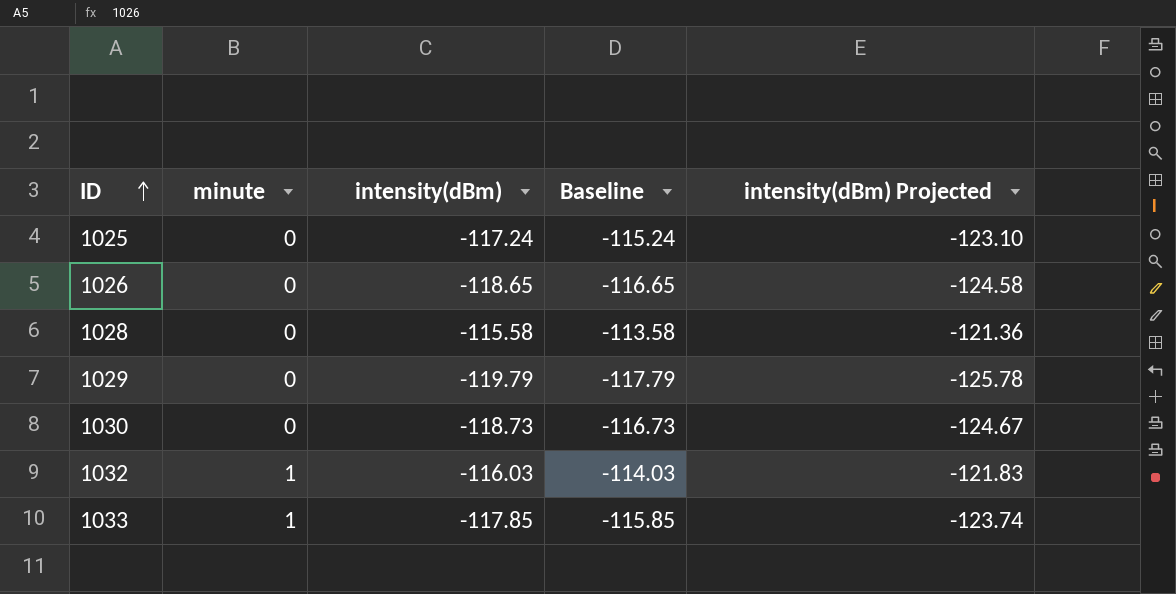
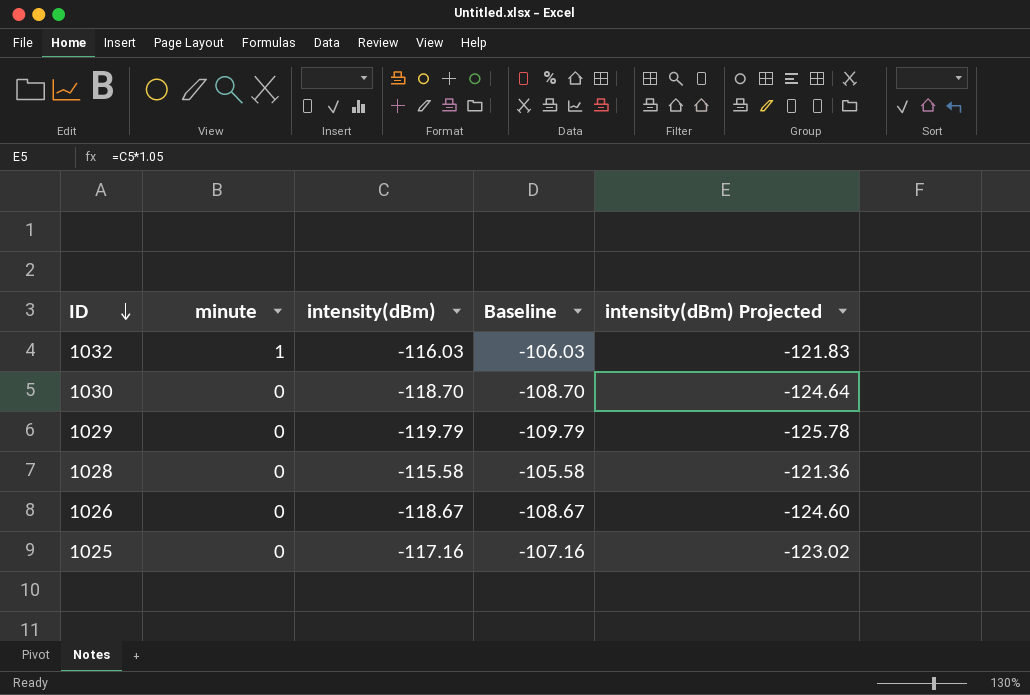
row order: ID ascending -> ID descending
column Baseline | formula: [intensity(dBm)] + 2 -> [intensity(dBm)] + 10
row 1033: 1 | -117.85 | -115.85 | -123.74 -> none
1030 | intensity(dBm): -118.73 -> -118.70
1030 | intensity(dBm) Projected: -124.67 -> -124.64
1026 | intensity(dBm): -118.65 -> -118.67
1026 | intensity(dBm) Projected: -124.58 -> -124.60
1025 | intensity(dBm): -117.24 -> -117.16
1025 | intensity(dBm) Projected: -123.10 -> -123.02

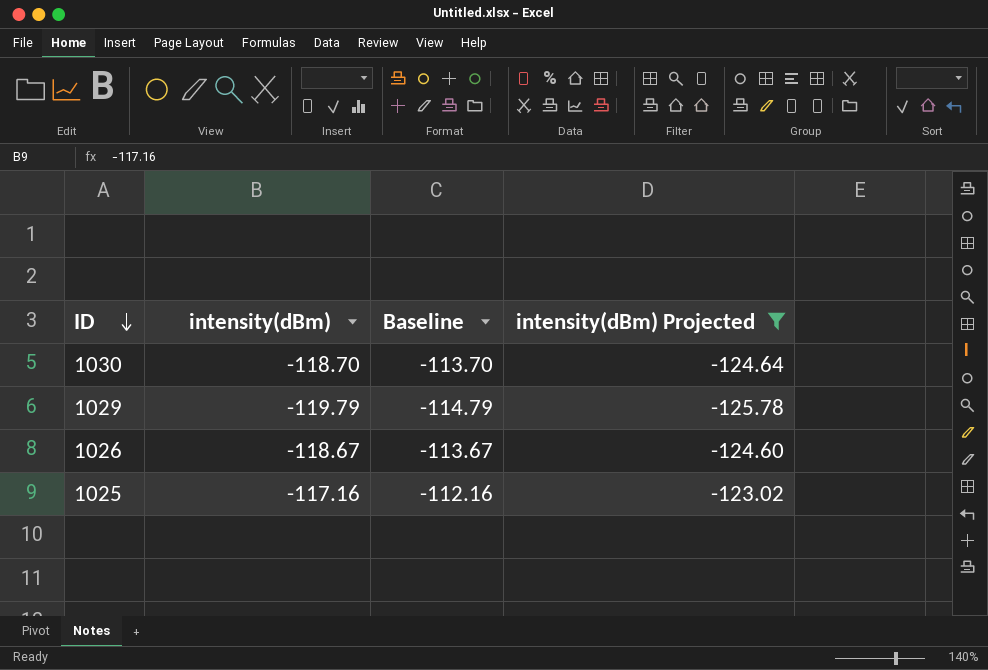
filter: none -> intensity(dBm) Projected <= -123.02
column minute | position: 2 -> none
column Baseline | formula: [intensity(dBm)] + 10 -> [intensity(dBm)] + 5

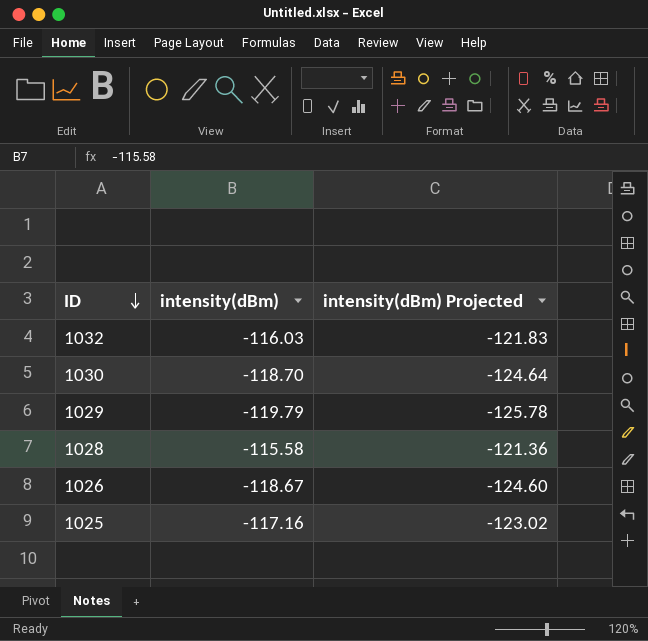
filter: intensity(dBm) Projected <= -123.02 -> none
column Baseline | formula: [intensity(dBm)] + 5 -> none

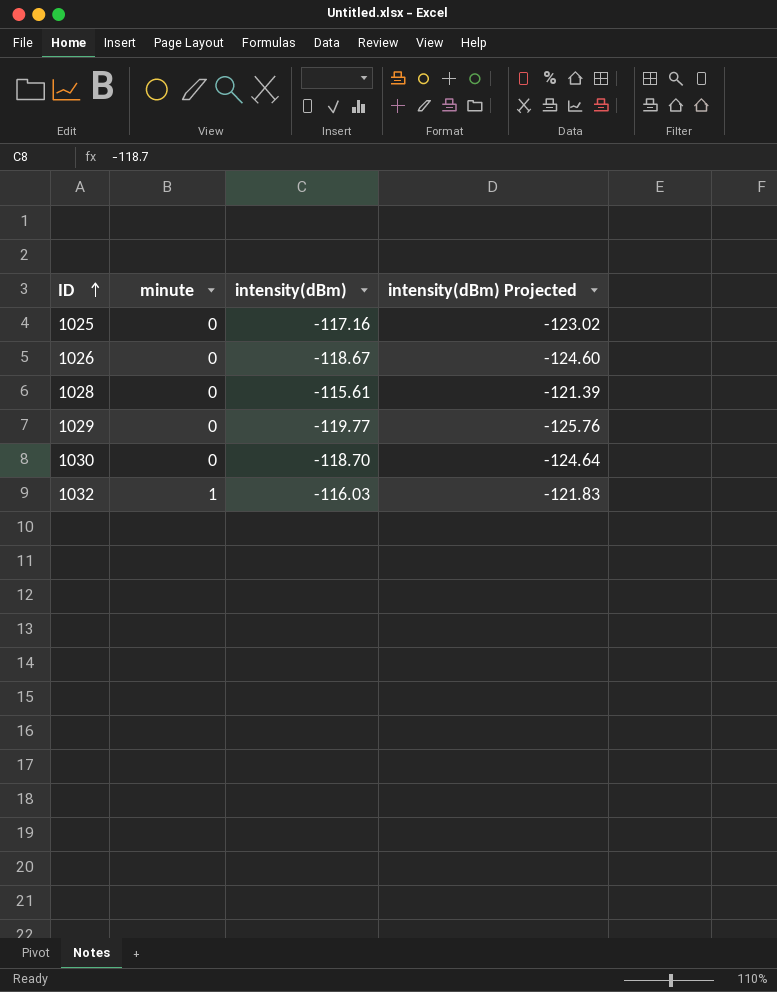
row order: ID descending -> ID ascending
column minute | position: none -> 2
1028 | intensity(dBm): -115.58 -> -115.61
1028 | intensity(dBm) Projected: -121.36 -> -121.39
1029 | intensity(dBm): -119.79 -> -119.77
1029 | intensity(dBm) Projected: -125.78 -> -125.76

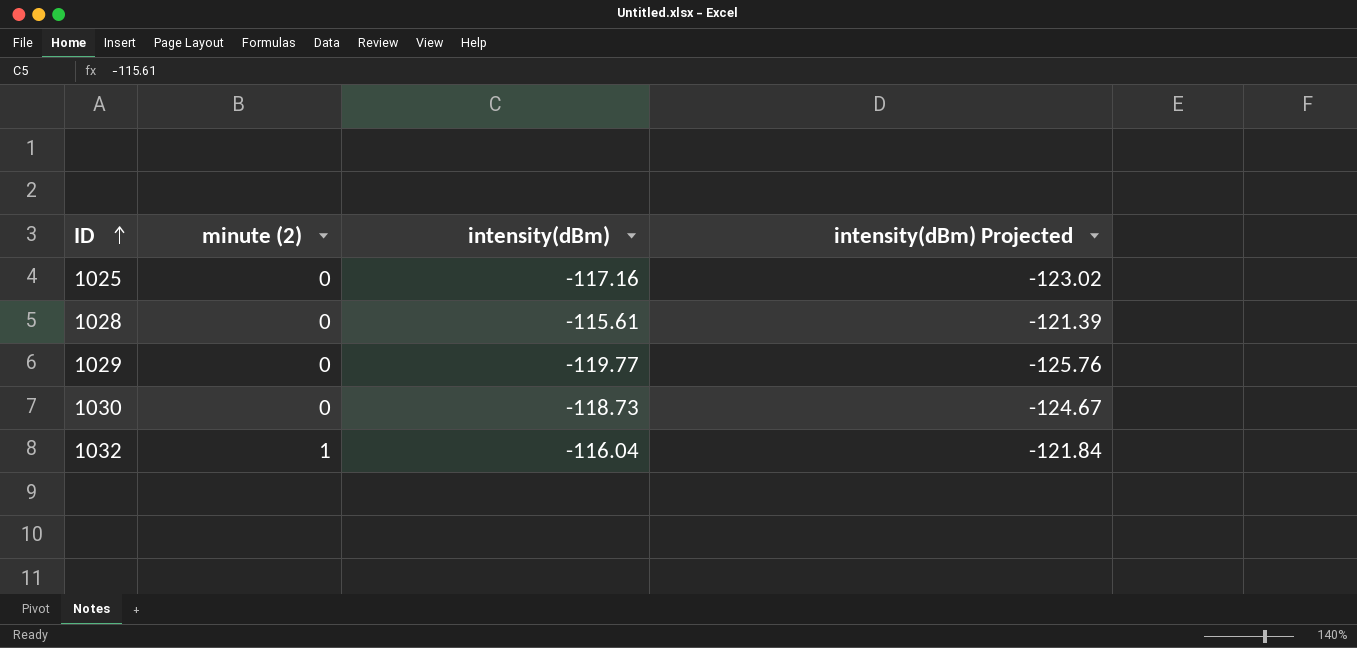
column name: minute -> minute (2)
row 1026: 0 | -118.67 | -124.60 -> none
1030 | intensity(dBm): -118.70 -> -118.73
1030 | intensity(dBm) Projected: -124.64 -> -124.67
1032 | intensity(dBm): -116.03 -> -116.04
1032 | intensity(dBm) Projected: -121.83 -> -121.84

